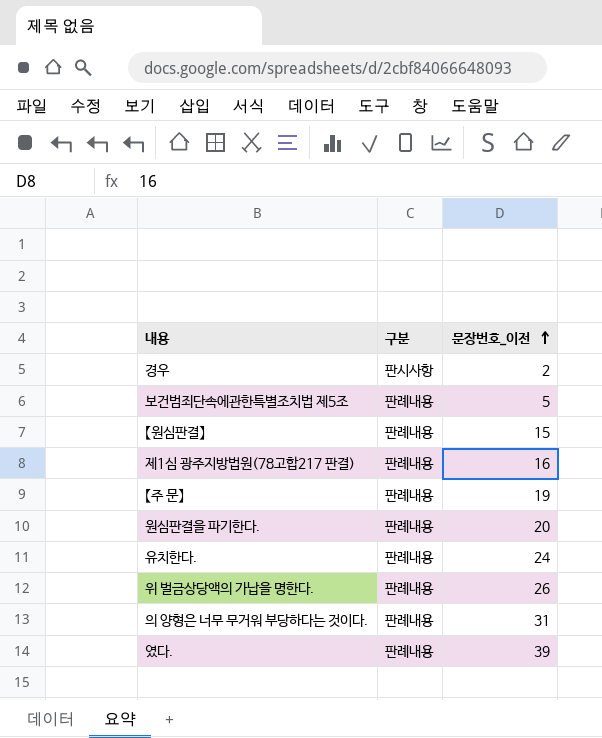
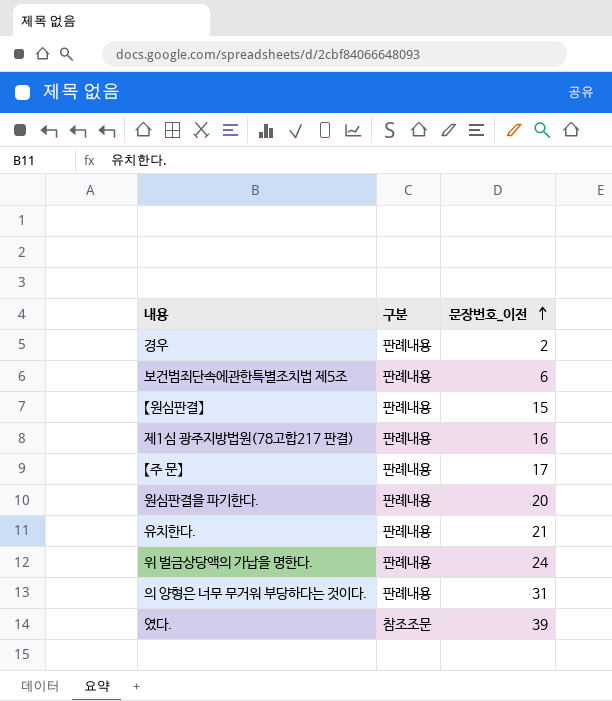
경우 | 구분: 판시사항 -> 판례내용
보건범죄단속에관한특별조치법 제5조 | 문장번호_이전: 5 -> 6
【주 문】 | 문장번호_이전: 19 -> 17
유치한다. | 문장번호_이전: 24 -> 21
위 벌금상당액의 가납을 명한다. | 문장번호_이전: 26 -> 24
였다. | 구분: 판례내용 -> 참조조문

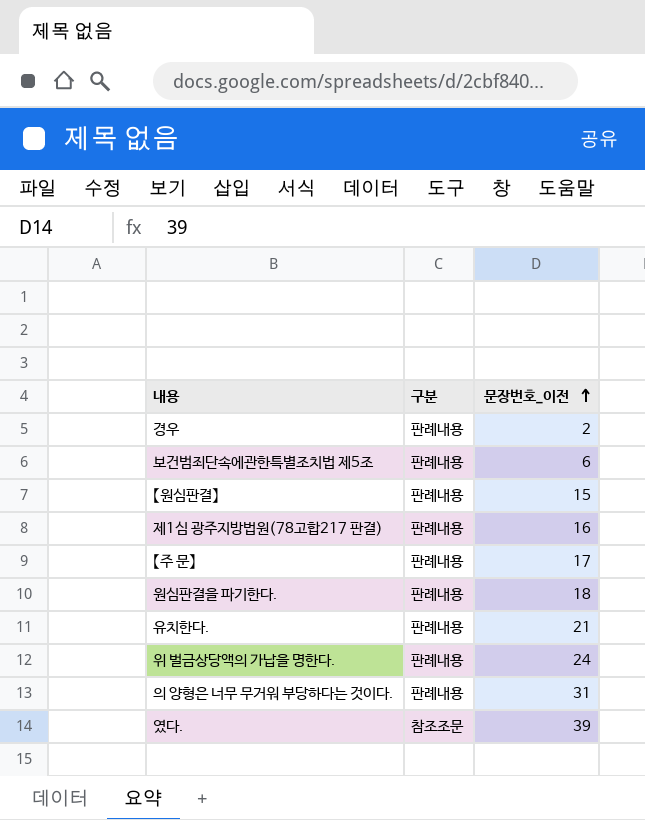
원심판결을 파기한다. | 문장번호_이전: 20 -> 18

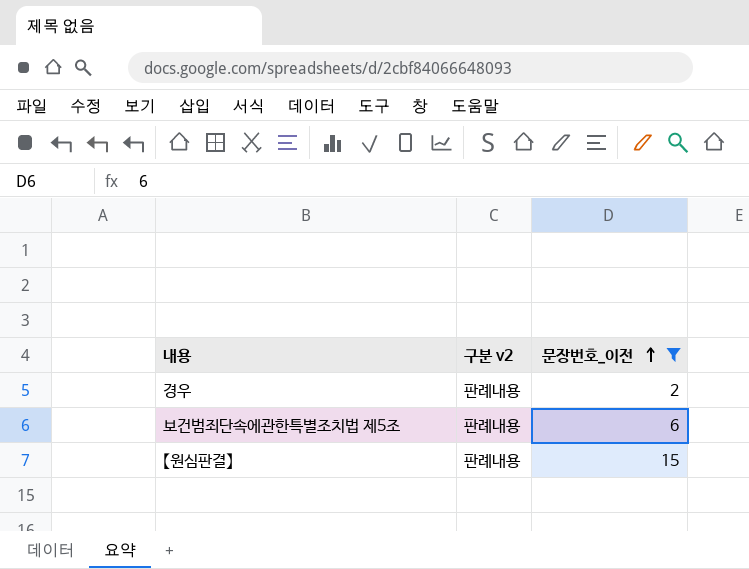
filter: none -> 문장번호_이전 <= 15
column name: 구분 -> 구분 v2

